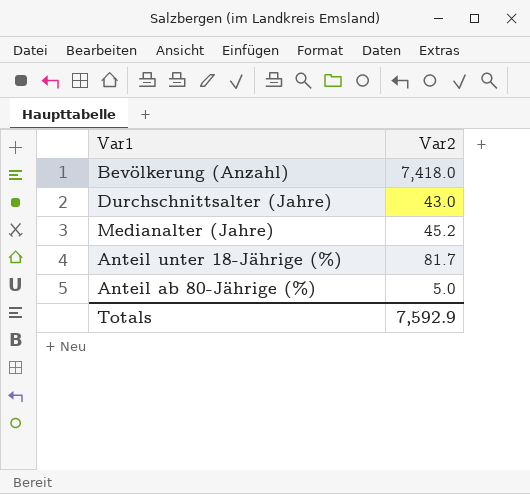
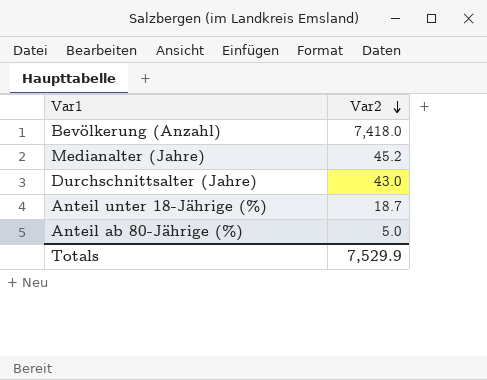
row order: none -> Var2 descending
Anteil unter 18-Jährige (%) | Var2: 81.7 -> 18.7
Totals | Var2: 7,592.9 -> 7,529.9

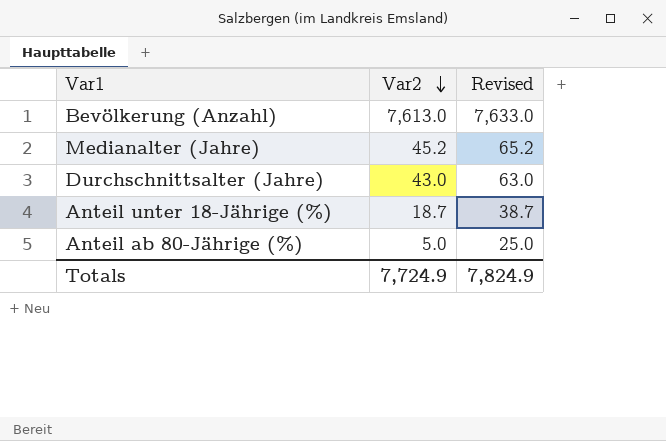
column Revised | formula: none -> [Var2] + 20
Bevölkerung (Anzahl) | Var2: 7,418.0 -> 7,613.0
Totals | Var2: 7,529.9 -> 7,724.9

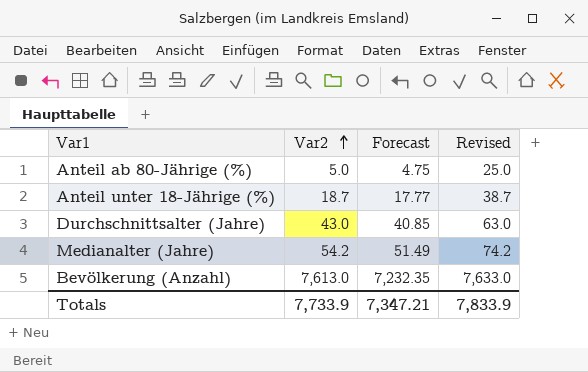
row order: Var2 descending -> Var2 ascending
column Forecast | formula: none -> [Var2] * 0.95
Medianalter (Jahre) | Var2: 45.2 -> 54.2
Medianalter (Jahre) | Revised: 65.2 -> 74.2
Totals | Var2: 7,724.9 -> 7,733.9
Totals | Revised: 7,824.9 -> 7,833.9

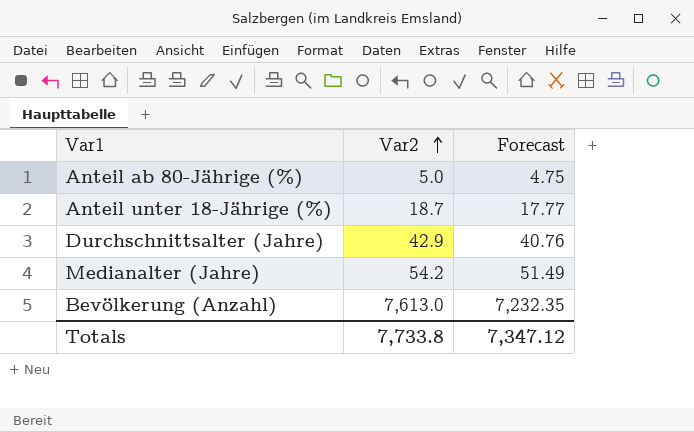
column Revised | formula: [Var2] + 20 -> none
Durchschnittsalter (Jahre) | Var2: 43.0 -> 42.9
Durchschnittsalter (Jahre) | Forecast: 40.85 -> 40.76
Totals | Var2: 7,733.9 -> 7,733.8
Totals | Forecast: 7,347.21 -> 7,347.12

